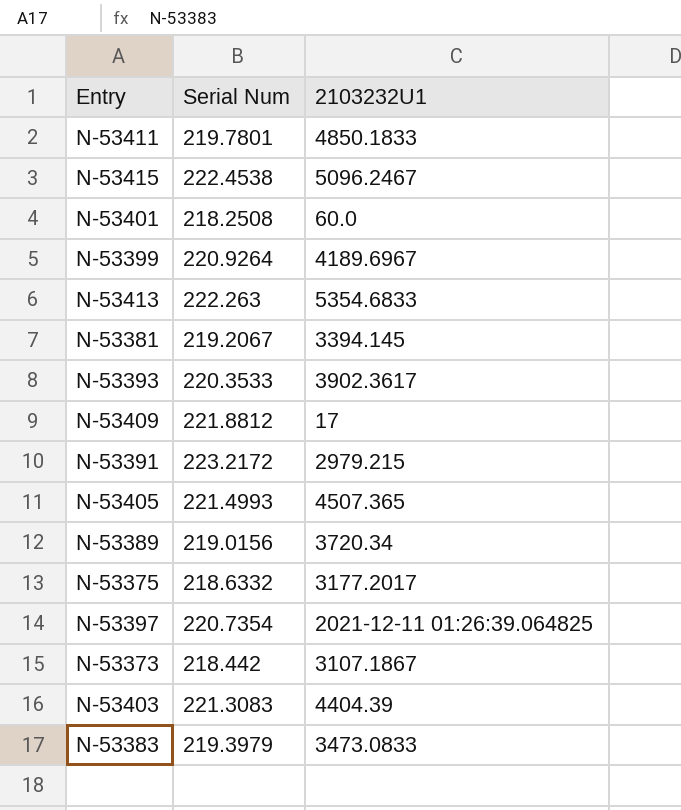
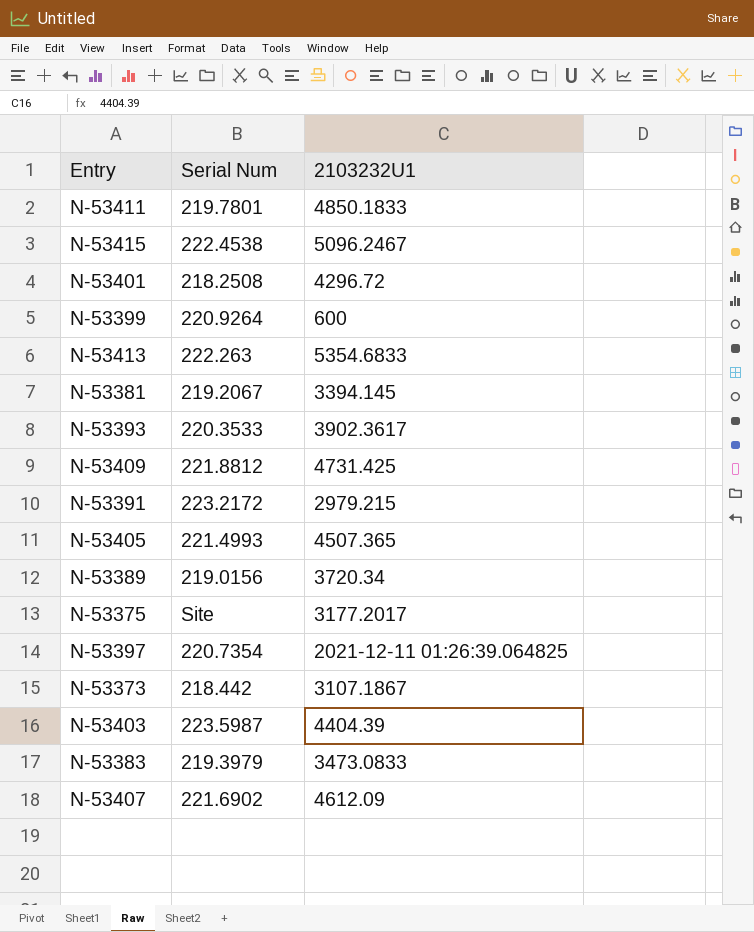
N-53401 | 2103232U1: 60.0 -> 4296.72
N-53399 | 2103232U1: 4189.6967 -> 600
N-53409 | 2103232U1: 17 -> 4731.425
N-53375 | Serial Num: 218.6332 -> Site
N-53403 | Serial Num: 221.3083 -> 223.5987
row N-53407: none -> 221.6902 | 4612.09

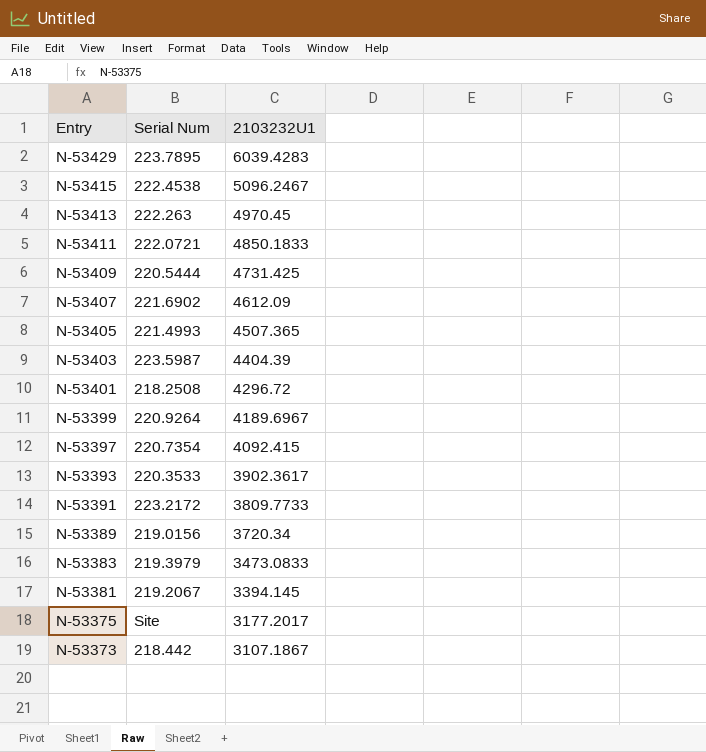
row order: none -> Entry descending
row N-53429: none -> 223.7895 | 6039.4283
N-53413 | 2103232U1: 5354.6833 -> 4970.45
N-53411 | Serial Num: 219.7801 -> 222.0721
N-53409 | Serial Num: 221.8812 -> 220.5444
N-53399 | 2103232U1: 600 -> 4189.6967
N-53397 | 2103232U1: 2021-12-11 01:26:39.064825 -> 4092.415
N-53391 | 2103232U1: 2979.215 -> 3809.7733

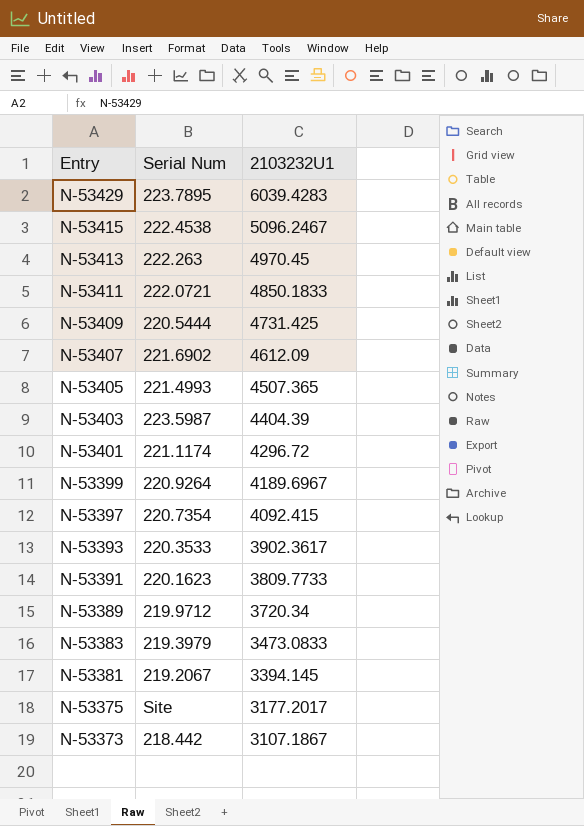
N-53401 | Serial Num: 218.2508 -> 221.1174
N-53391 | Serial Num: 223.2172 -> 220.1623
N-53389 | Serial Num: 219.0156 -> 219.9712

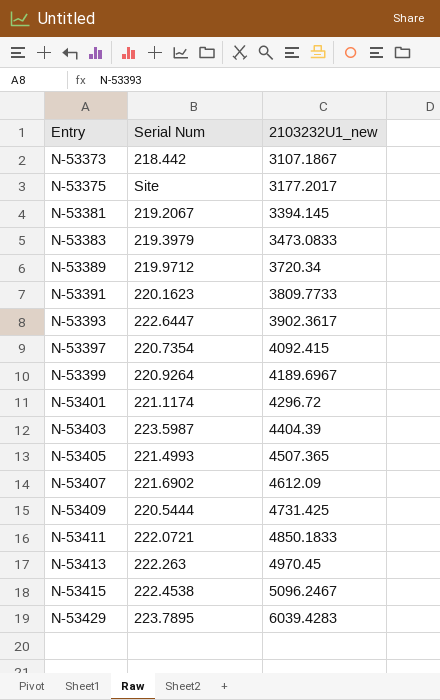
row order: Entry descending -> Entry ascending
column name: 2103232U1 -> 2103232U1_new
N-53393 | Serial Num: 220.3533 -> 222.6447

